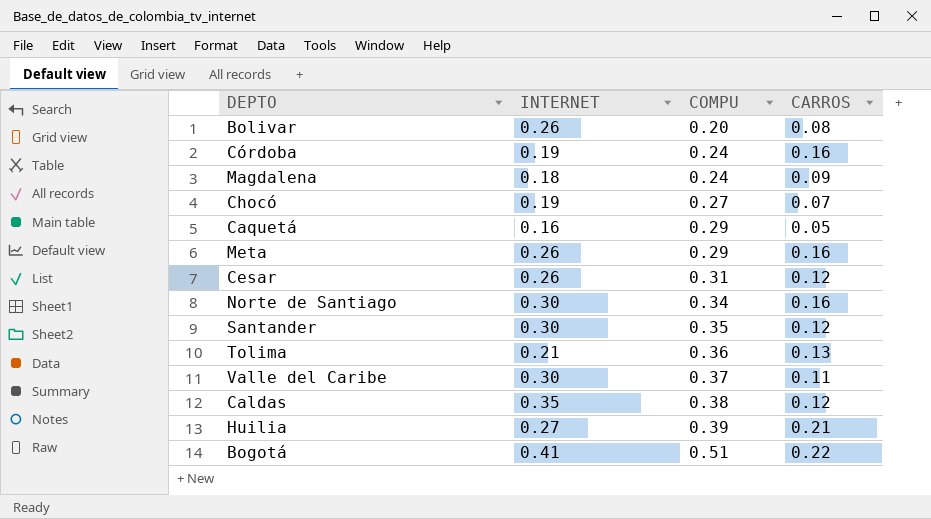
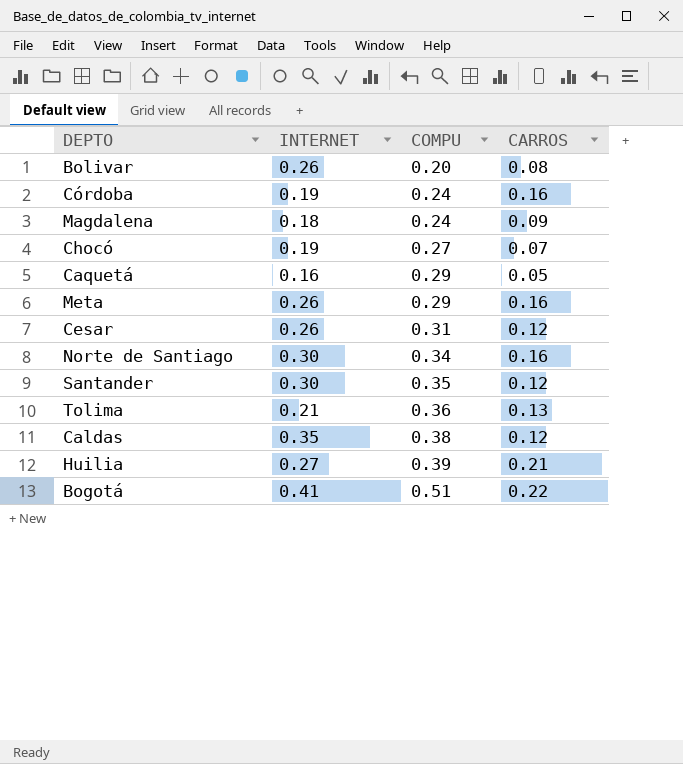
row Valle del Caribe: 0.30 | 0.37 | 0.11 -> none

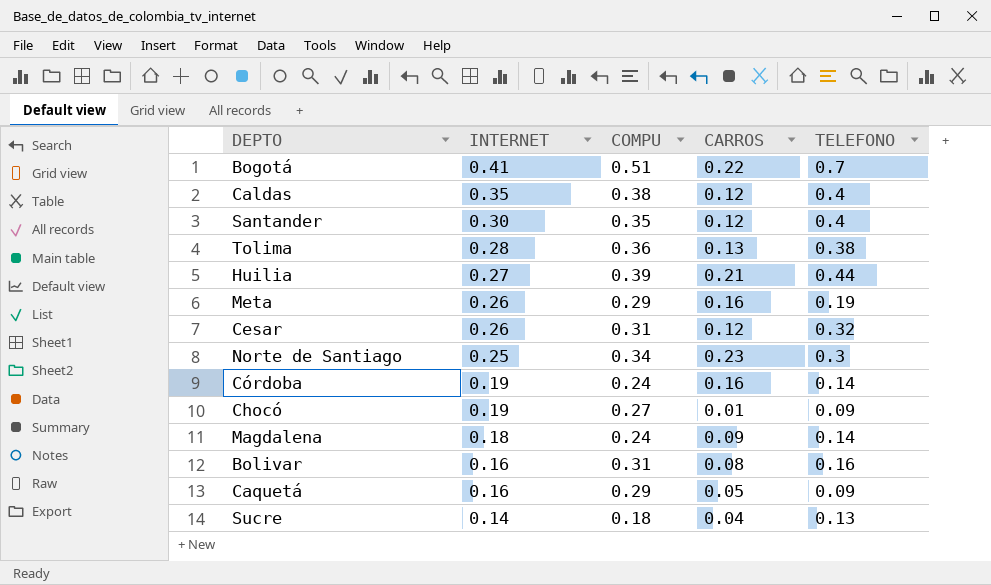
row order: COMPU ascending -> INTERNET descending
column TELEFONO | position: none -> 5
Tolima | INTERNET: 0.21 -> 0.28
Norte de Santiago | INTERNET: 0.30 -> 0.25
Norte de Santiago | CARROS: 0.16 -> 0.23
Chocó | CARROS: 0.07 -> 0.01
Bolivar | INTERNET: 0.26 -> 0.16
Bolivar | COMPU: 0.20 -> 0.31
row Sucre: none -> 0.14 | 0.18 | 0.04 | 0.13

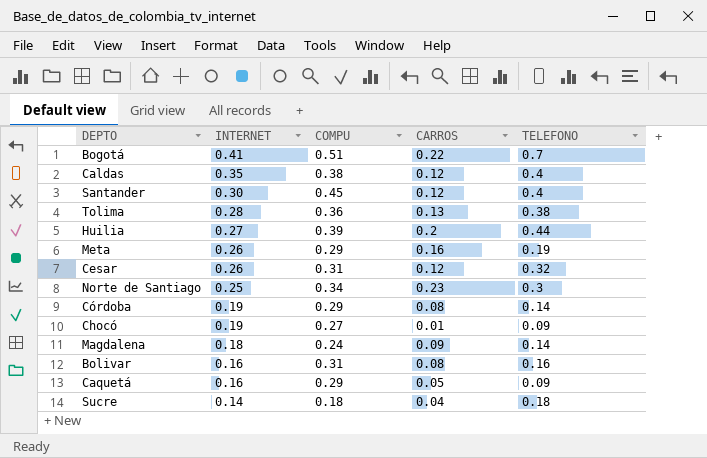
Santander | COMPU: 0.35 -> 0.45
Huilia | CARROS: 0.21 -> 0.2
Córdoba | COMPU: 0.24 -> 0.29
Córdoba | CARROS: 0.16 -> 0.08
Sucre | TELEFONO: 0.13 -> 0.18

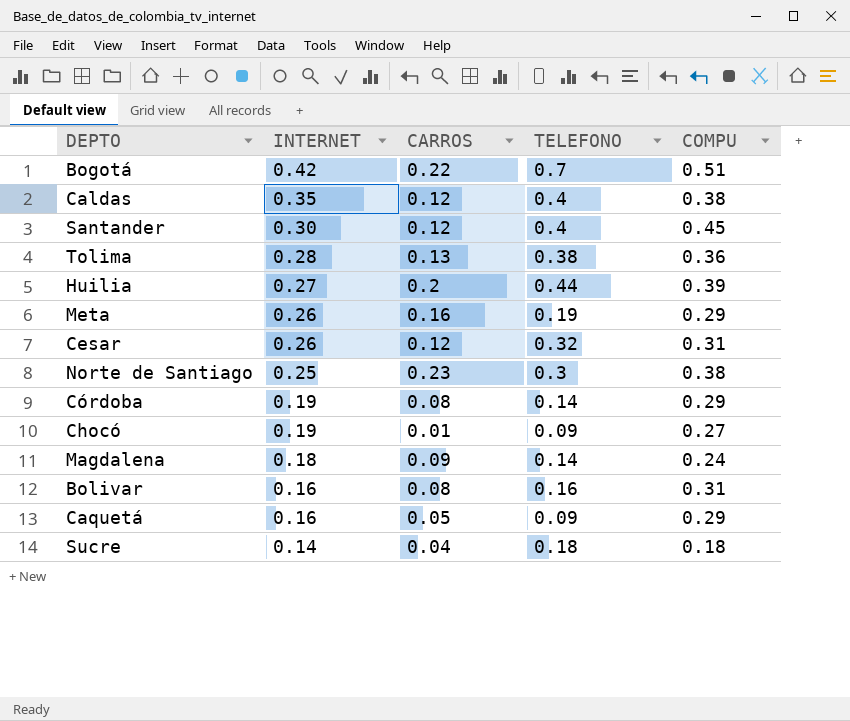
column COMPU | position: 3 -> 5
Bogotá | INTERNET: 0.41 -> 0.42
Norte de Santiago | COMPU: 0.34 -> 0.38

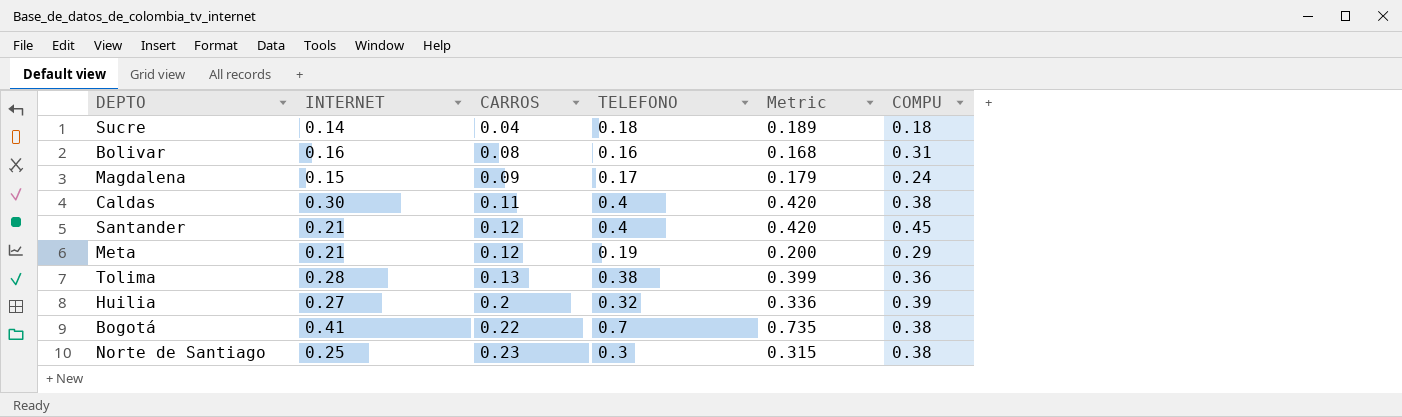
row order: INTERNET descending -> CARROS ascending
column Metric | formula: none -> [TELEFONO] * 1.05
row Cesar: 0.26 | 0.12 | 0.32 | 0.31 -> none
row Córdoba: 0.19 | 0.08 | 0.14 | 0.29 -> none
row Chocó: 0.19 | 0.01 | 0.09 | 0.27 -> none
row Caquetá: 0.16 | 0.05 | 0.09 | 0.29 -> none
Magdalena | INTERNET: 0.18 -> 0.15
Magdalena | TELEFONO: 0.14 -> 0.17
Caldas | INTERNET: 0.35 -> 0.30
Caldas | CARROS: 0.12 -> 0.11
Santander | INTERNET: 0.30 -> 0.21
Meta | INTERNET: 0.26 -> 0.21
Meta | CARROS: 0.16 -> 0.12
Huilia | TELEFONO: 0.44 -> 0.32
Bogotá | INTERNET: 0.42 -> 0.41
Bogotá | COMPU: 0.51 -> 0.38

